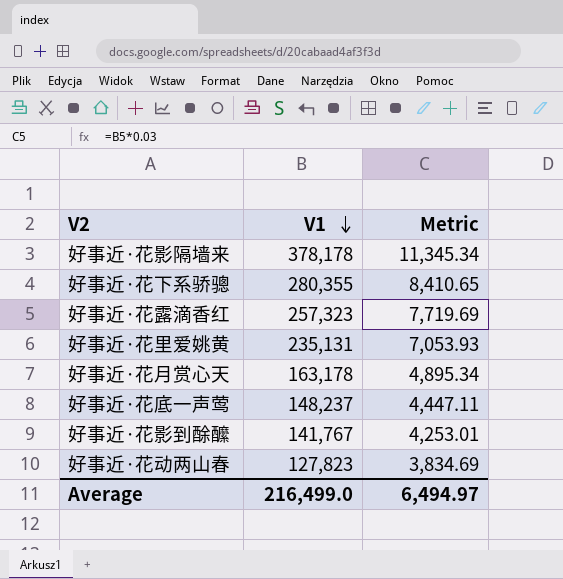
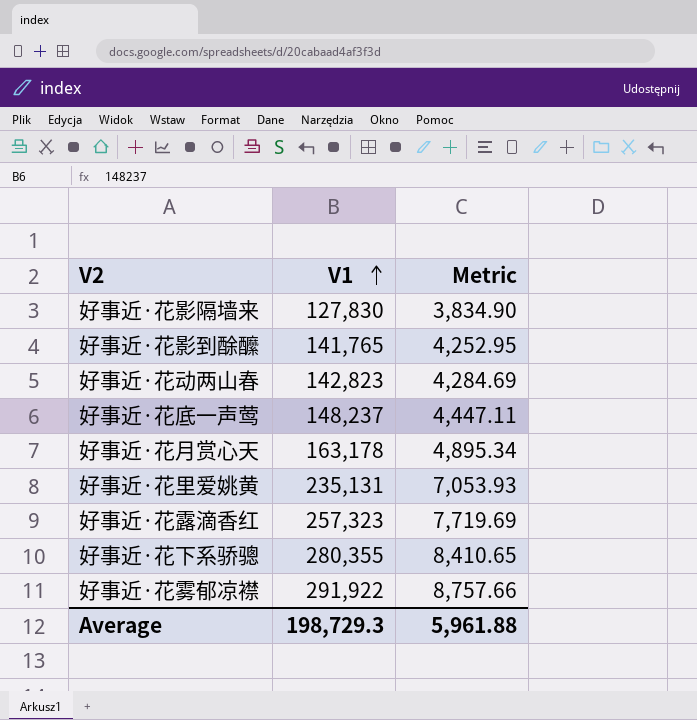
row order: V1 descending -> V1 ascending
好事近·花影隔墙来 | V1: 378,178 -> 127,830
好事近·花影隔墙来 | Metric: 11,345.34 -> 3,834.90
好事近·花影到酴醿 | V1: 141,767 -> 141,765
好事近·花影到酴醿 | Metric: 4,253.01 -> 4,252.95
好事近·花动两山春 | V1: 127,823 -> 142,823
好事近·花动两山春 | Metric: 3,834.69 -> 4,284.69
row 好事近·花雾郁凉襟: none -> 291,922 | 8,757.66
Average | V1: 216,499.0 -> 198,729.3
Average | Metric: 6,494.97 -> 5,961.88

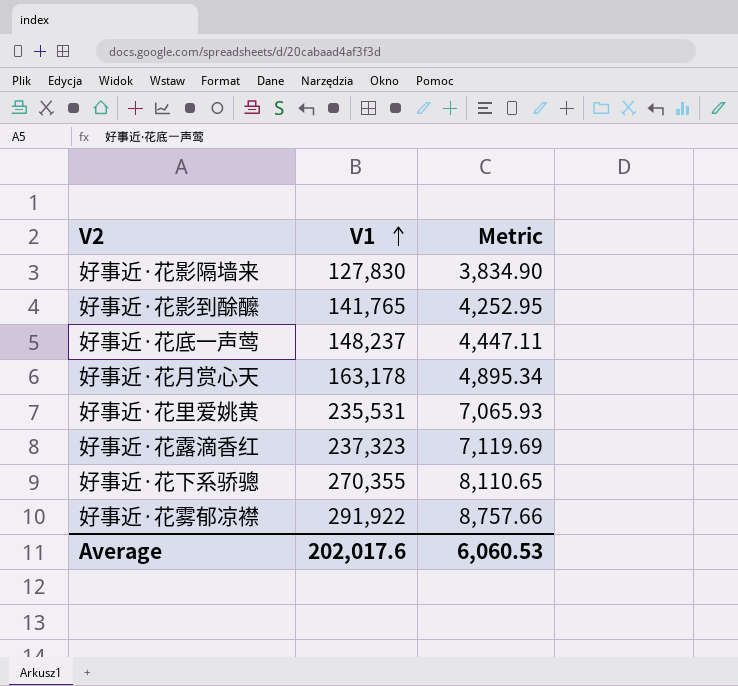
row 好事近·花动两山春: 142,823 | 4,284.69 -> none
好事近·花里爱姚黄 | V1: 235,131 -> 235,531
好事近·花里爱姚黄 | Metric: 7,053.93 -> 7,065.93
好事近·花露滴香红 | V1: 257,323 -> 237,323
好事近·花露滴香红 | Metric: 7,719.69 -> 7,119.69
好事近·花下系骄骢 | V1: 280,355 -> 270,355
好事近·花下系骄骢 | Metric: 8,410.65 -> 8,110.65
Average | V1: 198,729.3 -> 202,017.6
Average | Metric: 5,961.88 -> 6,060.53

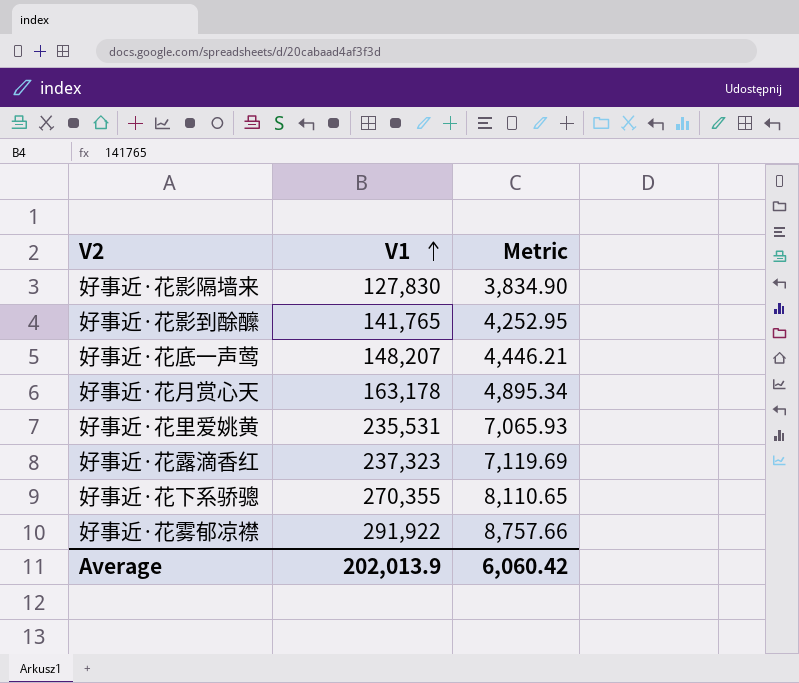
好事近·花底一声莺 | V1: 148,237 -> 148,207
好事近·花底一声莺 | Metric: 4,447.11 -> 4,446.21
Average | V1: 202,017.6 -> 202,013.9
Average | Metric: 6,060.53 -> 6,060.42

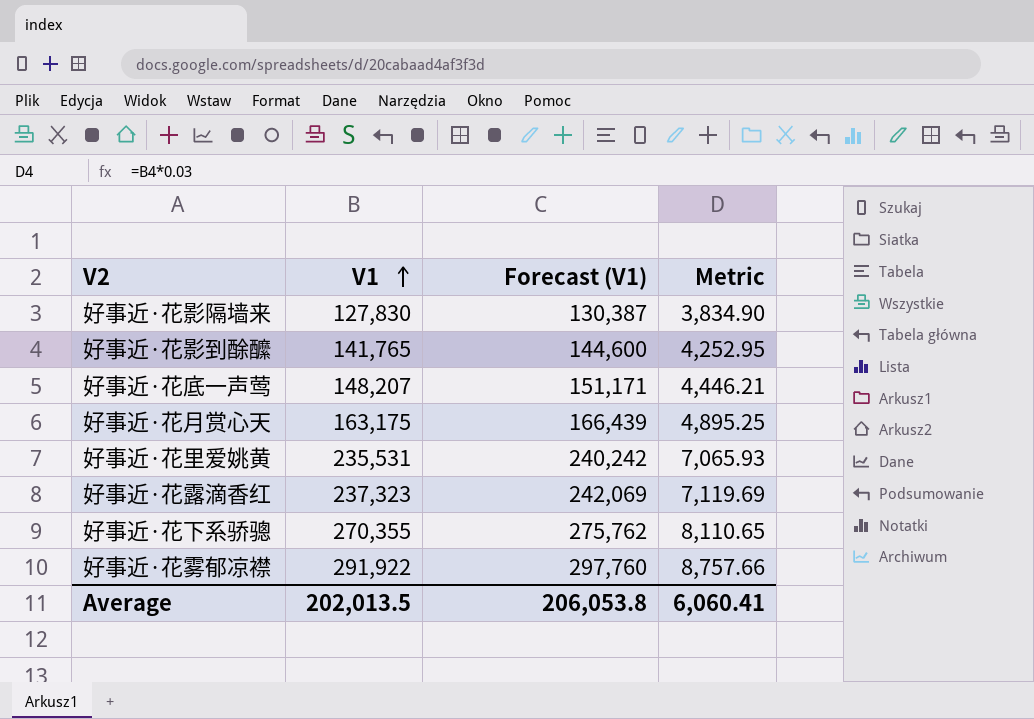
column Forecast (V1) | formula: none -> [V1] * 1.02
好事近·花月赏心天 | V1: 163,178 -> 163,175
好事近·花月赏心天 | Metric: 4,895.34 -> 4,895.25
Average | V1: 202,013.9 -> 202,013.5
Average | Metric: 6,060.42 -> 6,060.41

